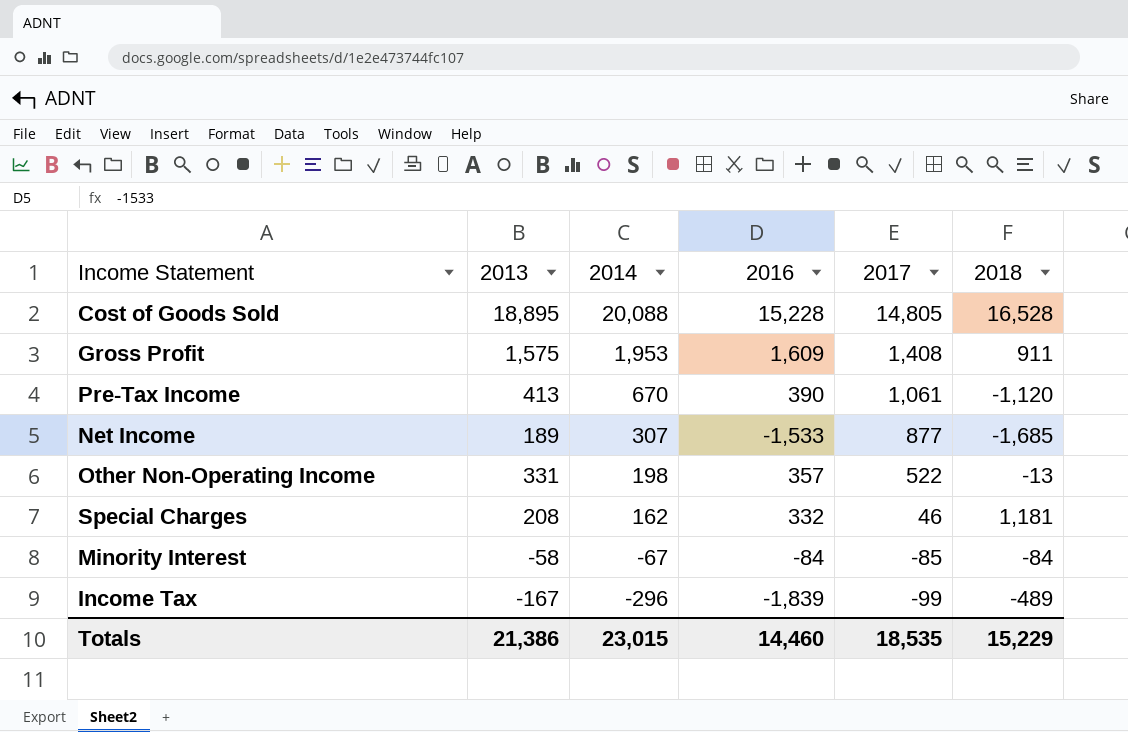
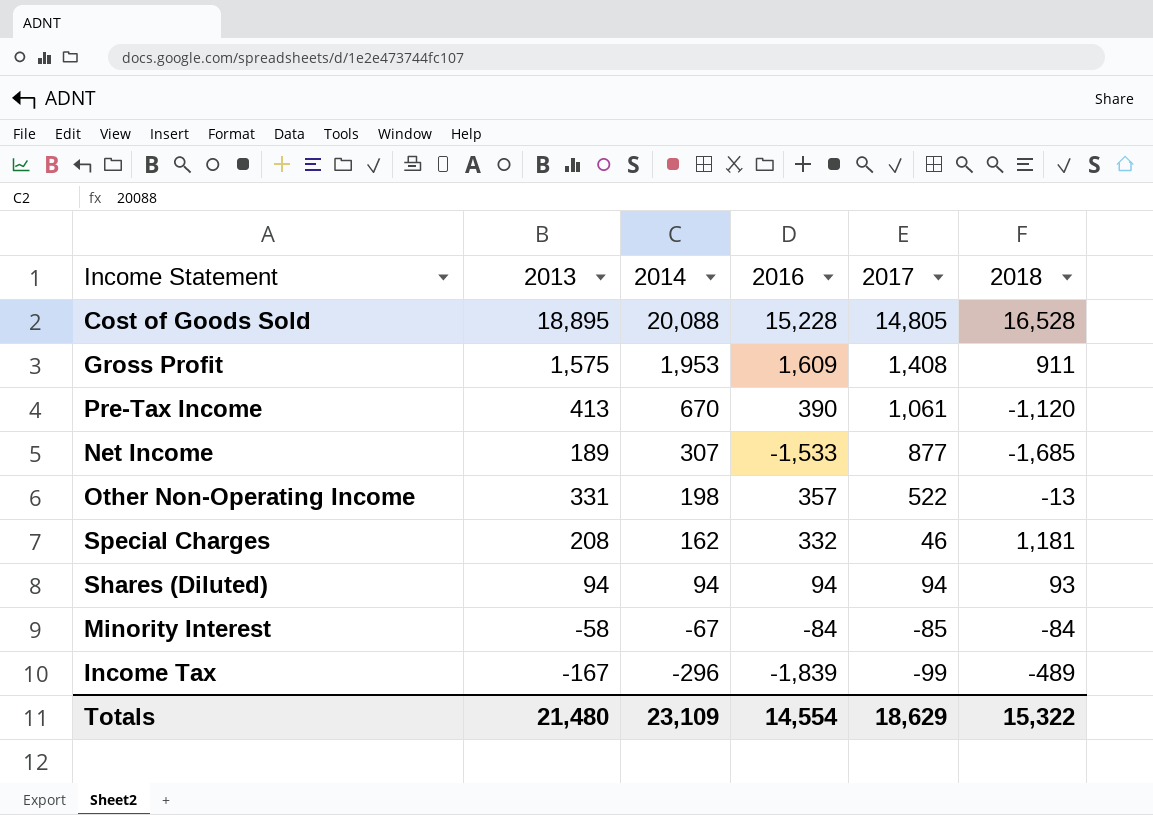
row Shares (Diluted): none -> 94 | 94 | 94 | 94 | 93
Totals | 2013: 21,386 -> 21,480
Totals | 2014: 23,015 -> 23,109
Totals | 2016: 14,460 -> 14,554
Totals | 2017: 18,535 -> 18,629
Totals | 2018: 15,229 -> 15,322

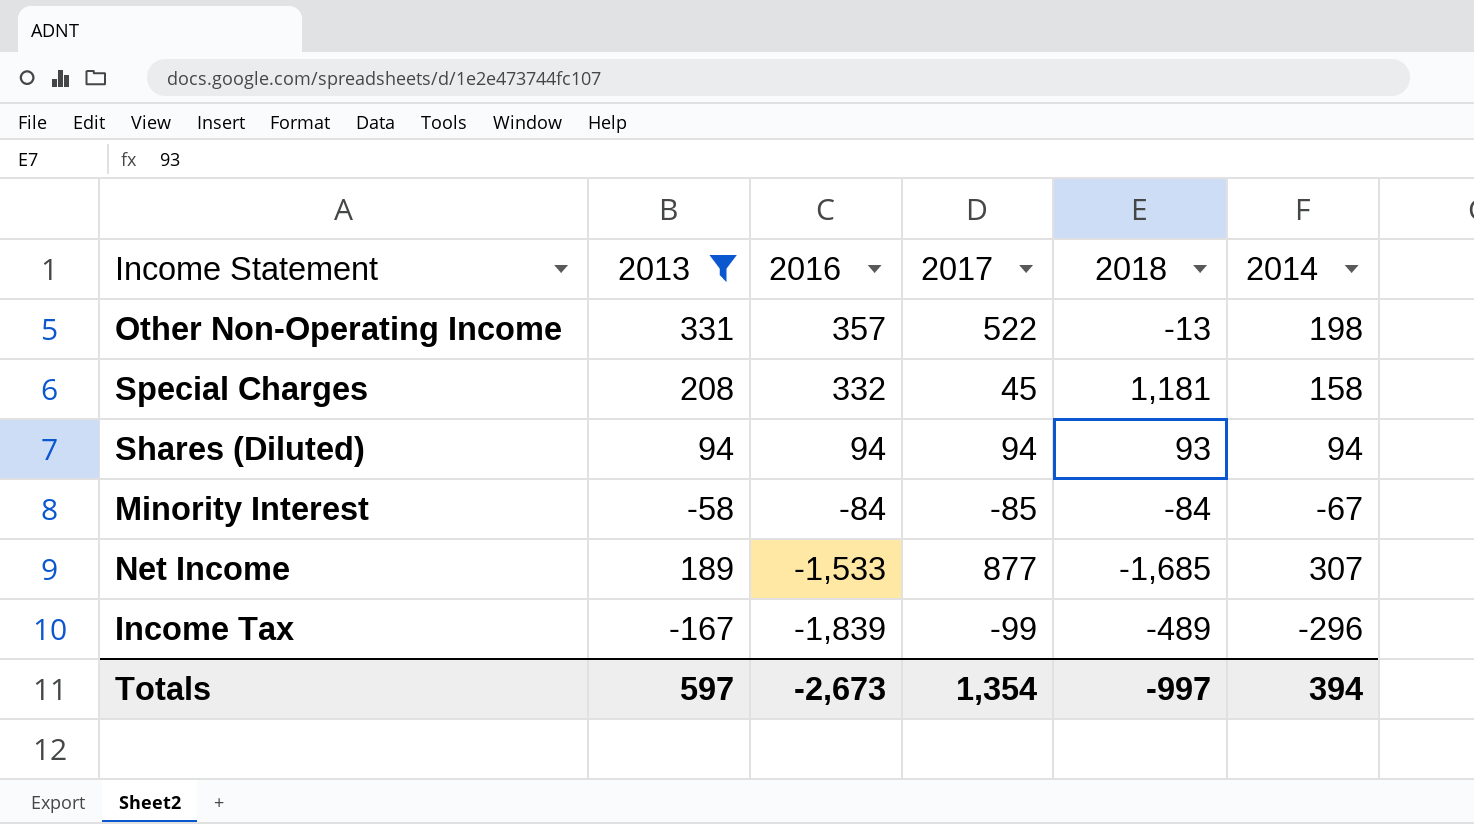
filter: none -> 2013 <= 331
row order: 2014 descending -> 2016 descending
column 2014 | position: 3 -> 6
Special Charges | 2017: 46 -> 45
Special Charges | 2014: 162 -> 158
Totals | 2013: 21,480 -> 597
Totals | 2016: 14,554 -> -2,673
Totals | 2017: 18,629 -> 1,354
Totals | 2018: 15,322 -> -997
Totals | 2014: 23,109 -> 394

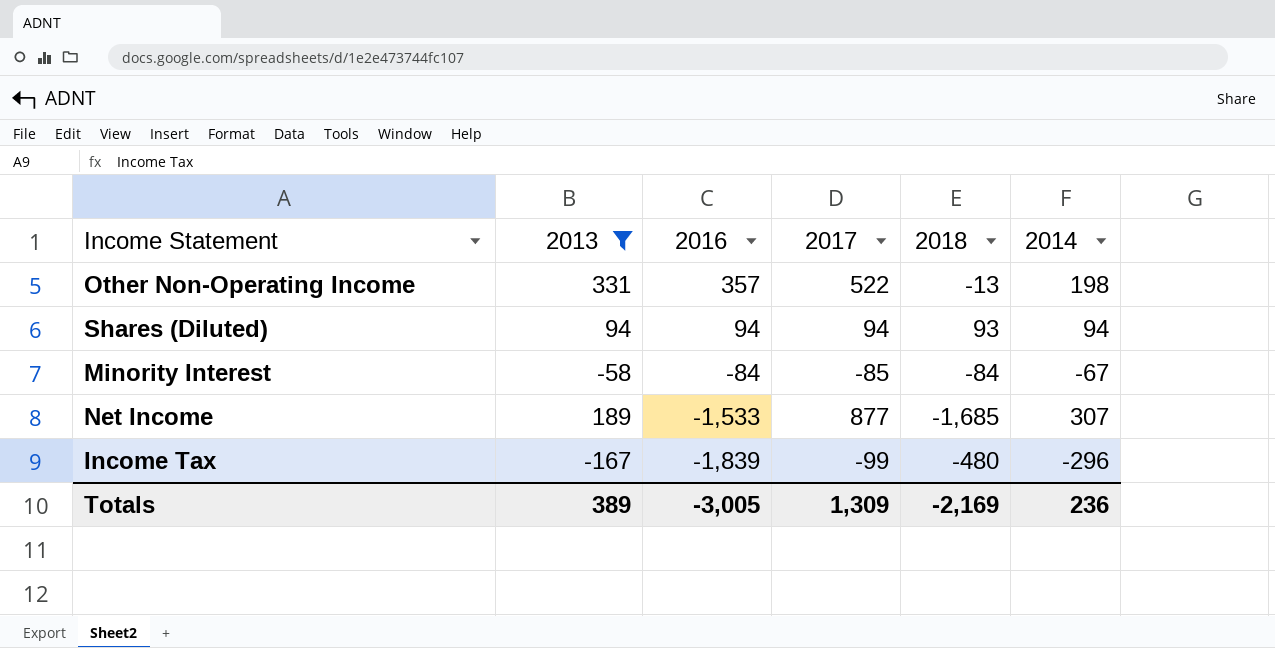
row Special Charges: 208 | 332 | 45 | 1,181 | 158 -> none
Income Tax | 2018: -489 -> -480
Totals | 2013: 597 -> 389
Totals | 2016: -2,673 -> -3,005
Totals | 2017: 1,354 -> 1,309
Totals | 2018: -997 -> -2,169
Totals | 2014: 394 -> 236

